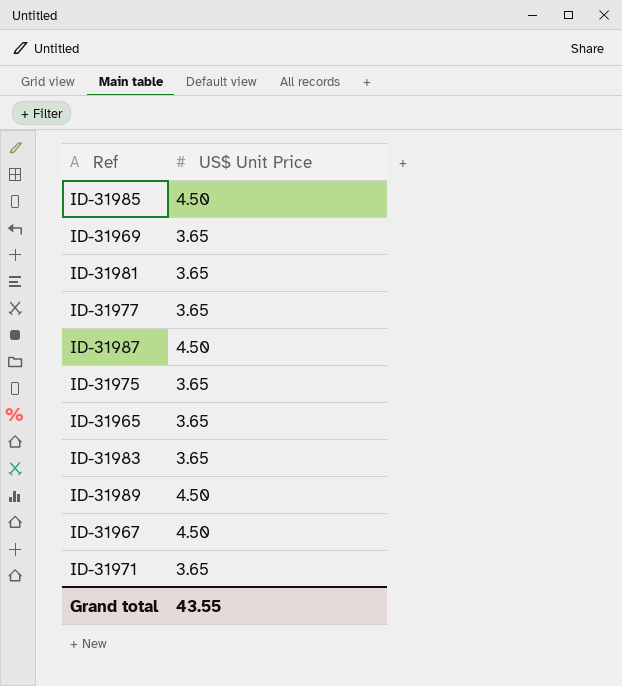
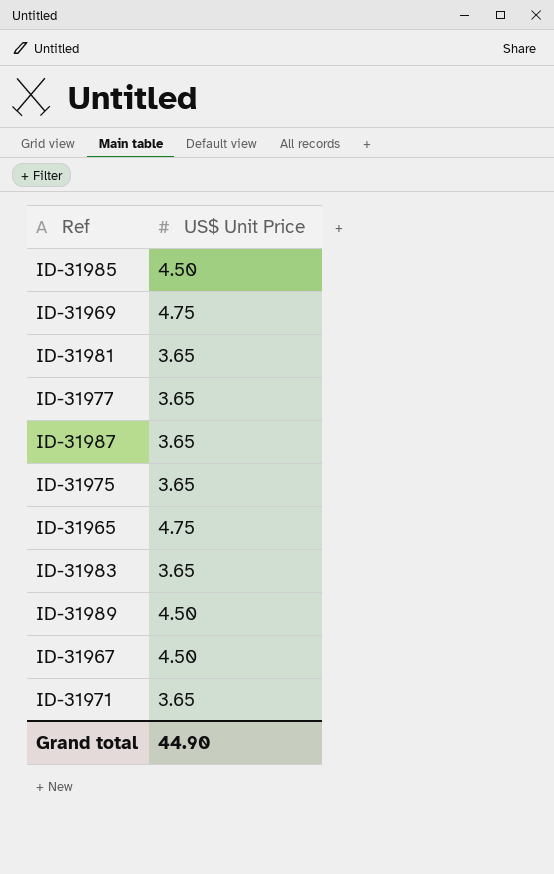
ID-31969 | US$ Unit Price: 3.65 -> 4.75
ID-31987 | US$ Unit Price: 4.50 -> 3.65
ID-31965 | US$ Unit Price: 3.65 -> 4.75
Grand total | US$ Unit Price: 43.55 -> 44.90

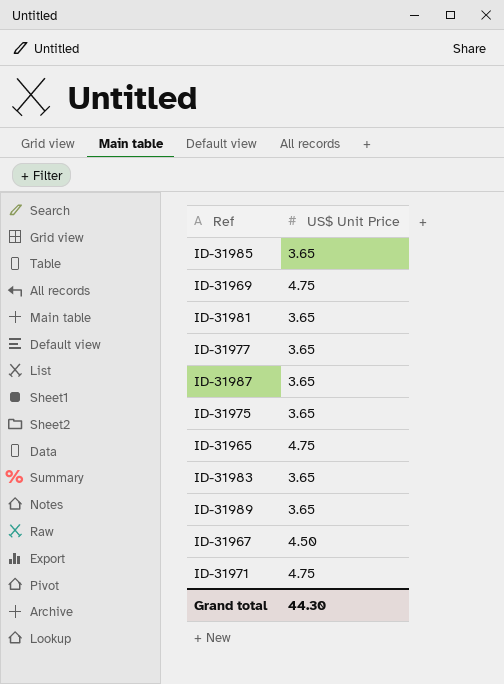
ID-31985 | US$ Unit Price: 4.50 -> 3.65
ID-31989 | US$ Unit Price: 4.50 -> 3.65
ID-31971 | US$ Unit Price: 3.65 -> 4.75
Grand total | US$ Unit Price: 44.90 -> 44.30

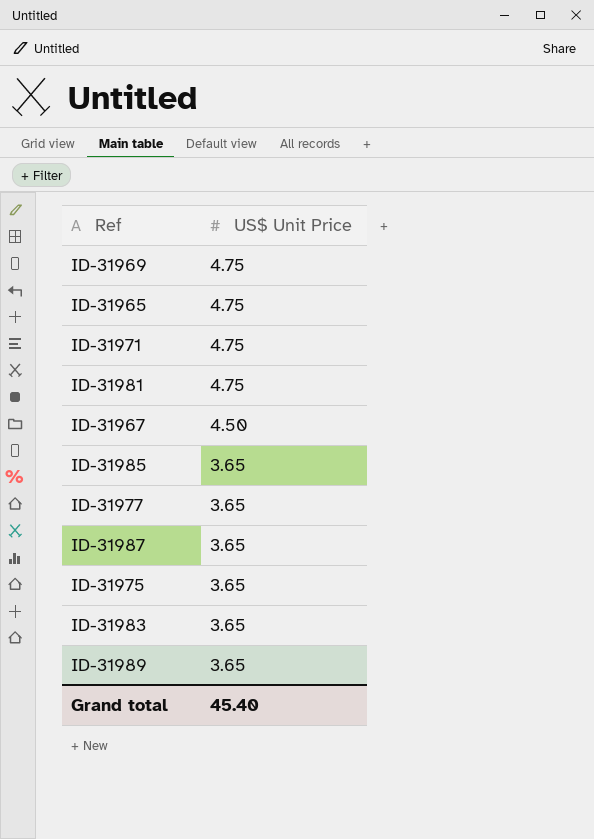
row order: none -> US$ Unit Price descending
ID-31981 | US$ Unit Price: 3.65 -> 4.75
Grand total | US$ Unit Price: 44.30 -> 45.40

